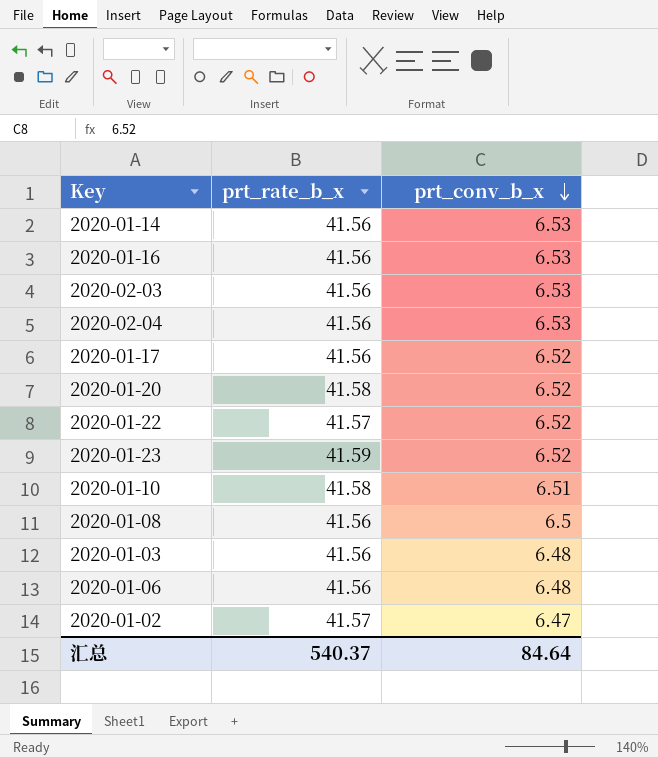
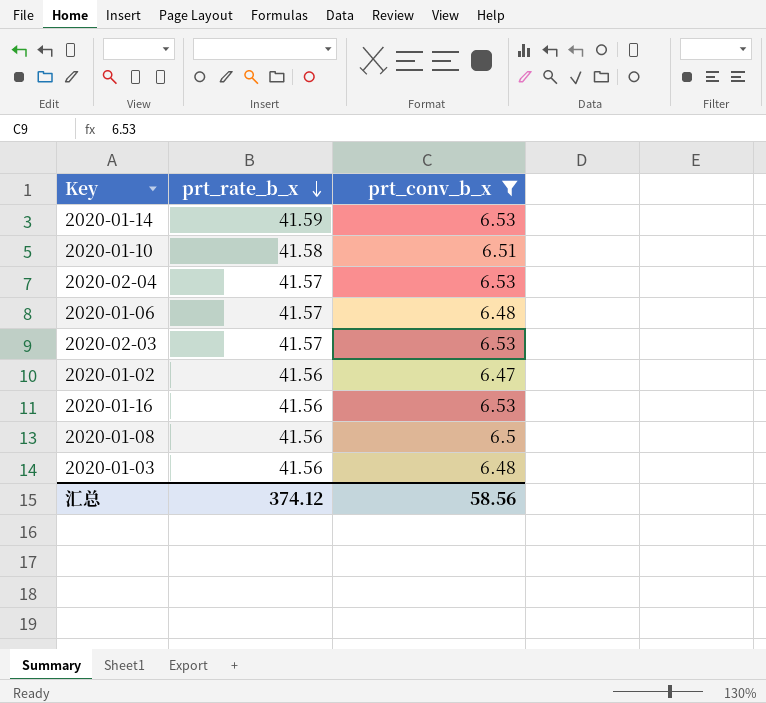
filter: none -> prt_conv_b_x != 6.52
row order: prt_conv_b_x descending -> prt_rate_b_x descending
2020-01-14 | prt_rate_b_x: 41.56 -> 41.59
2020-02-04 | prt_rate_b_x: 41.56 -> 41.57
2020-01-06 | prt_rate_b_x: 41.56 -> 41.57
2020-02-03 | prt_rate_b_x: 41.56 -> 41.57
2020-01-02 | prt_rate_b_x: 41.57 -> 41.56
汇总 | prt_rate_b_x: 540.37 -> 374.12
汇总 | prt_conv_b_x: 84.64 -> 58.56

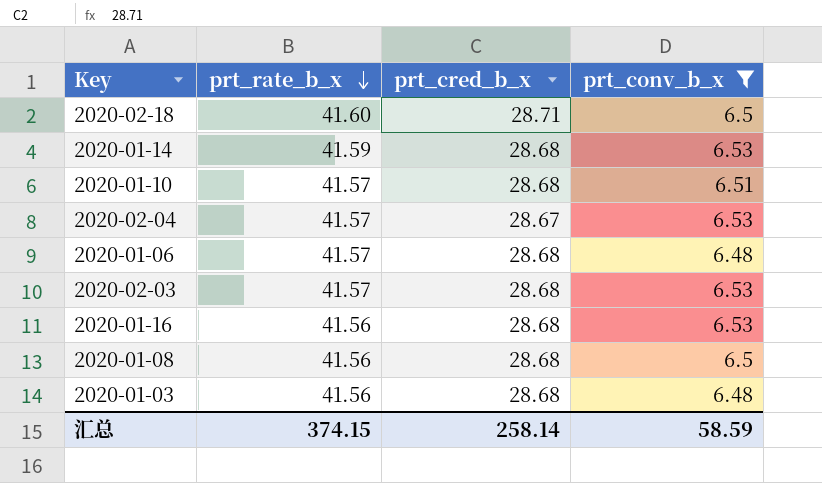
column prt_cred_b_x | position: none -> 3
row 2020-01-02: 41.56 | 6.47 -> none
row 2020-02-18: none -> 41.60 | 28.71 | 6.5
2020-01-10 | prt_rate_b_x: 41.58 -> 41.57
汇总 | prt_rate_b_x: 374.12 -> 374.15
汇总 | prt_conv_b_x: 58.56 -> 58.59

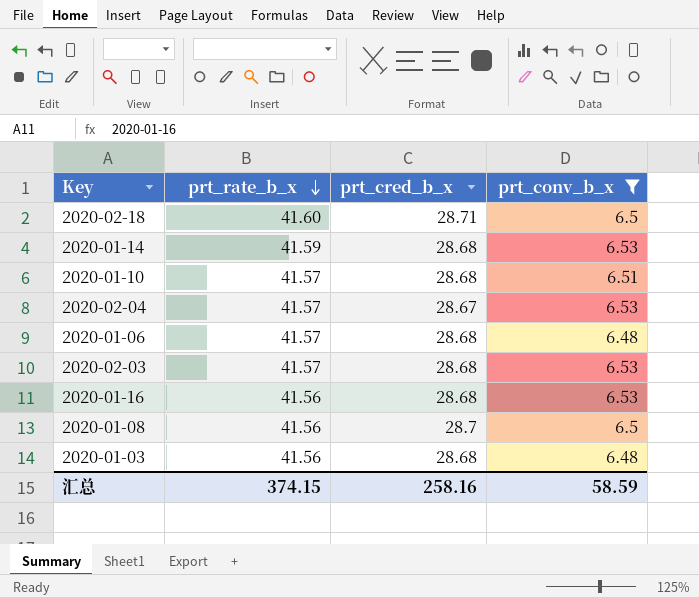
2020-01-08 | prt_cred_b_x: 28.68 -> 28.7
汇总 | prt_cred_b_x: 258.14 -> 258.16

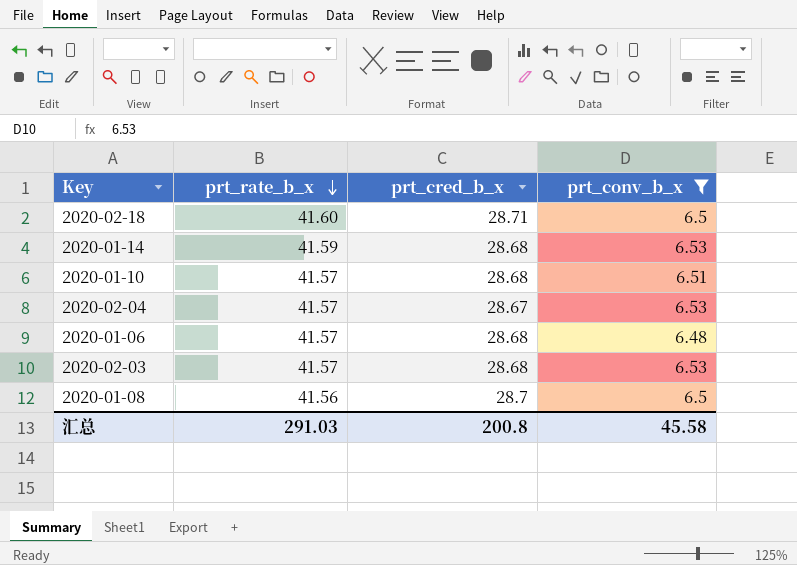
row 2020-01-16: 41.56 | 28.68 | 6.53 -> none
row 2020-01-03: 41.56 | 28.68 | 6.48 -> none
汇总 | prt_rate_b_x: 374.15 -> 291.03
汇总 | prt_cred_b_x: 258.16 -> 200.8
汇总 | prt_conv_b_x: 58.59 -> 45.58

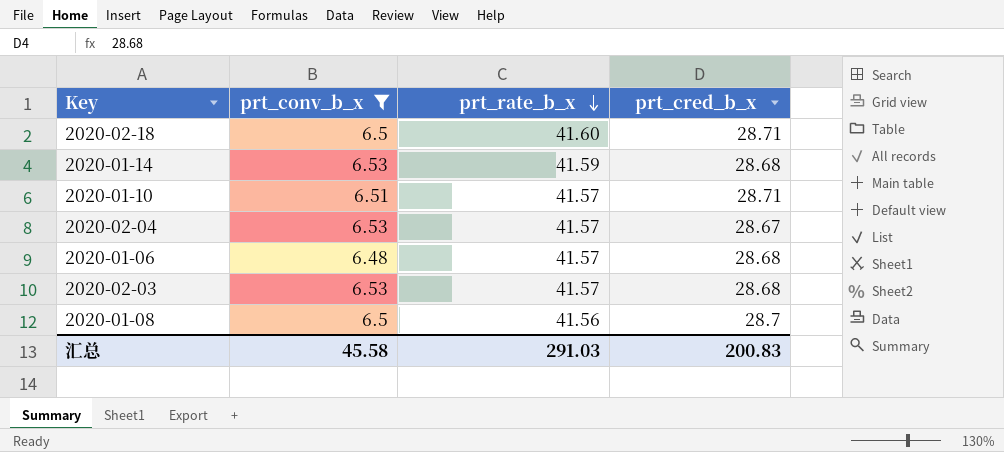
column prt_conv_b_x | position: 4 -> 2
2020-01-10 | prt_cred_b_x: 28.68 -> 28.71
汇总 | prt_cred_b_x: 200.8 -> 200.83

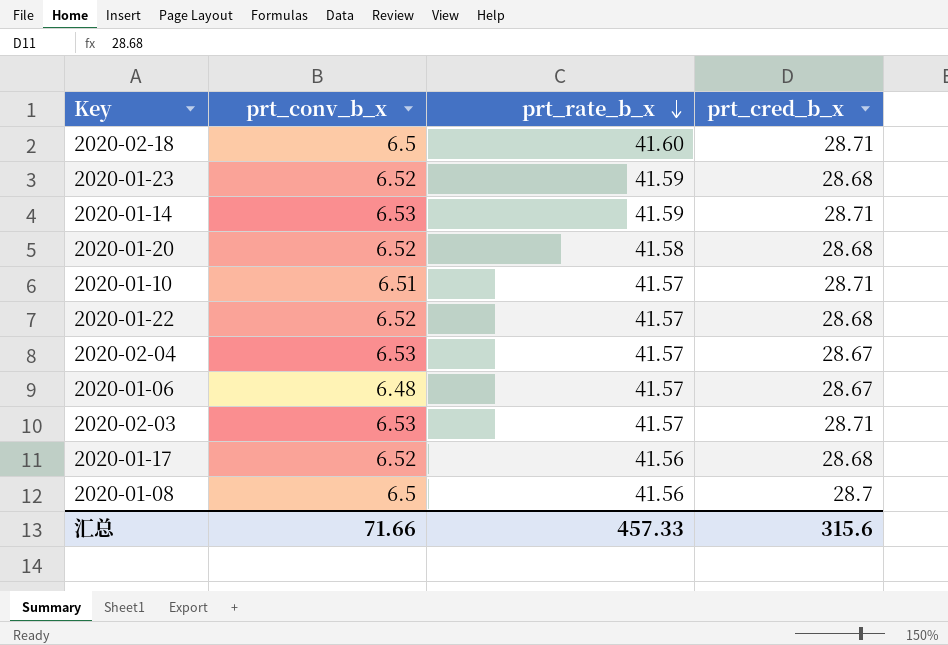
filter: prt_conv_b_x != 6.52 -> none
2020-01-14 | prt_cred_b_x: 28.68 -> 28.71
2020-01-06 | prt_cred_b_x: 28.68 -> 28.67
2020-02-03 | prt_cred_b_x: 28.68 -> 28.71
汇总 | prt_conv_b_x: 45.58 -> 71.66
汇总 | prt_rate_b_x: 291.03 -> 457.33
汇总 | prt_cred_b_x: 200.83 -> 315.6

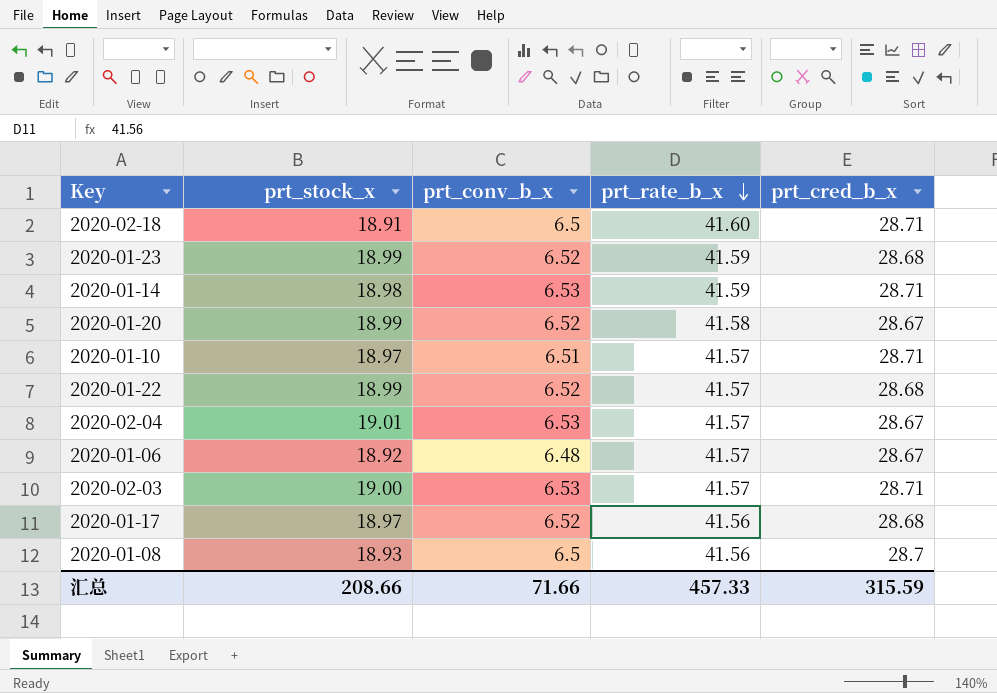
column prt_stock_x | position: none -> 2
2020-01-20 | prt_cred_b_x: 28.68 -> 28.67
汇总 | prt_cred_b_x: 315.6 -> 315.59

